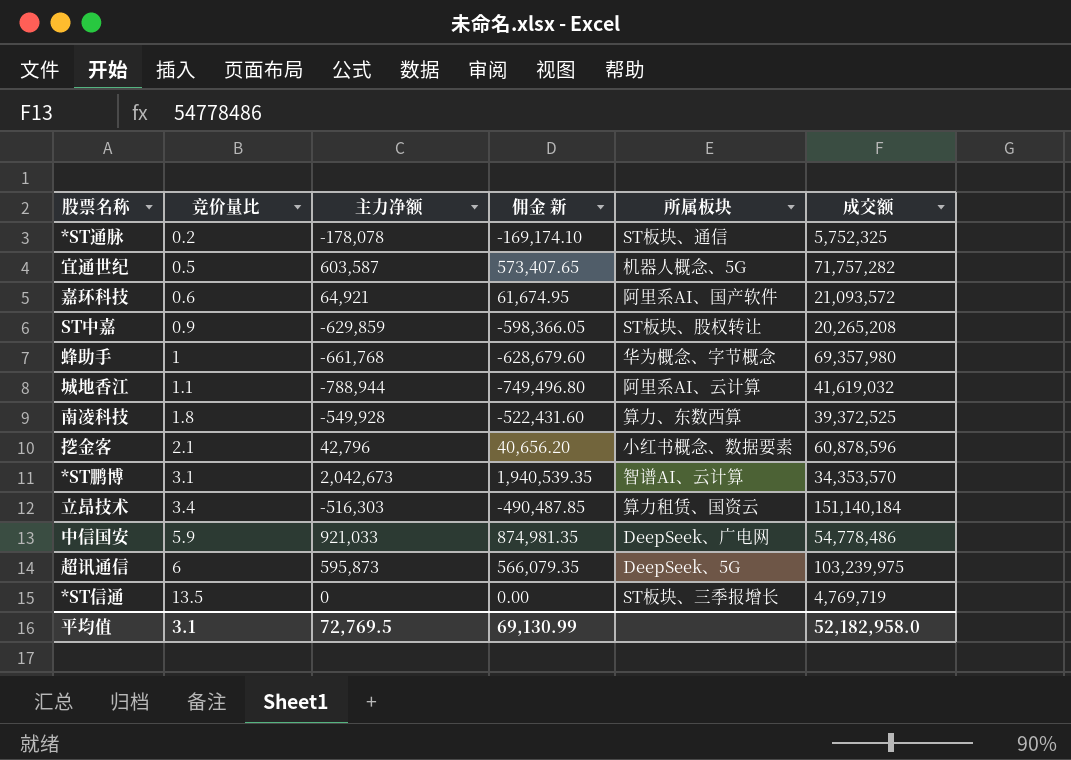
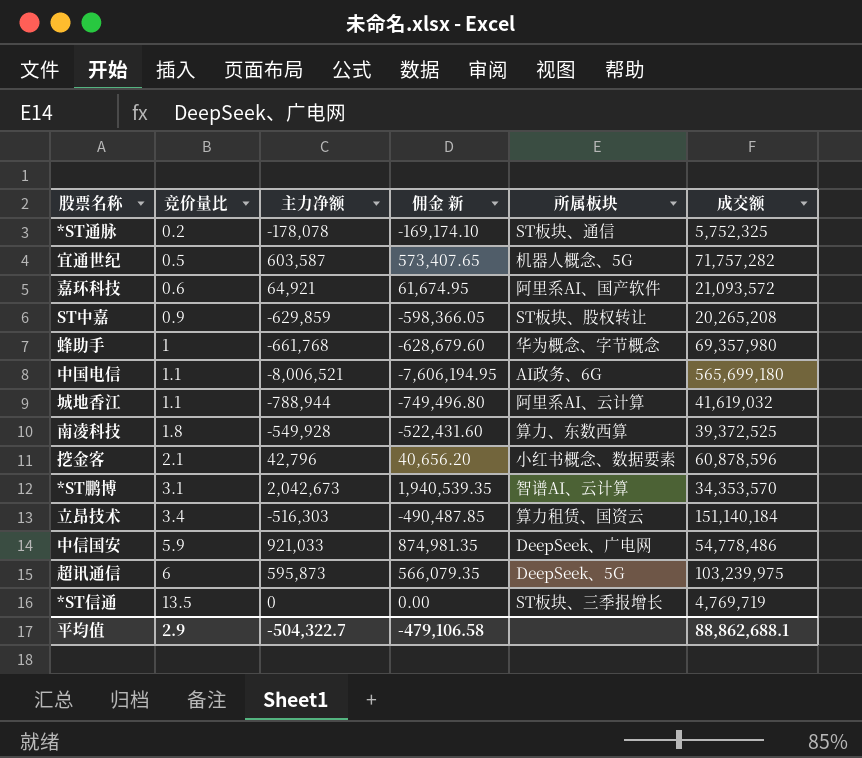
row 中国电信: none -> 1.1 | -8,006,521 | -7,606,194.95 | AI政务、6G | 565,699,180
平均值 | 竞价量比: 3.1 -> 2.9
平均值 | 主力净额: 72,769.5 -> -504,322.7
平均值 | 佣金 新: 69,130.99 -> -479,106.58
平均值 | 成交额: 52,182,958.0 -> 88,862,688.1

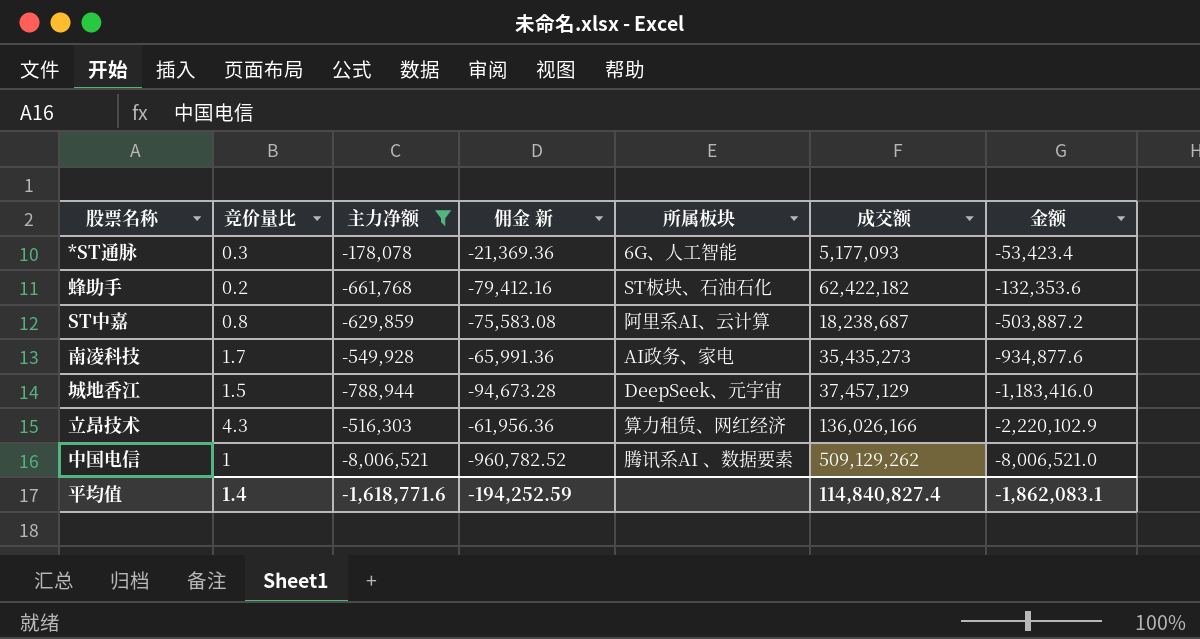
filter: none -> 主力净额 <= -178,078
row order: 竞价量比 ascending -> 金额 descending
column 佣金 新 | formula: [主力净额] * 0.95 -> [主力净额] * 0.12
column 金额 | formula: none -> [竞价量比] * [主力净额]
*ST通脉 | 竞价量比: 0.2 -> 0.3
*ST通脉 | 所属板块: ST板块、通信 -> 6G、人工智能
*ST通脉 | 成交额: 5,752,325 -> 5,177,093
蜂助手 | 竞价量比: 1 -> 0.2
蜂助手 | 所属板块: 华为概念、字节概念 -> ST板块、石油石化
蜂助手 | 成交额: 69,357,980 -> 62,422,182
ST中嘉 | 竞价量比: 0.9 -> 0.8
ST中嘉 | 所属板块: ST板块、股权转让 -> 阿里系AI、云计算
ST中嘉 | 成交额: 20,265,208 -> 18,238,687
南凌科技 | 竞价量比: 1.8 -> 1.7
南凌科技 | 所属板块: 算力、东数西算 -> AI政务、家电
南凌科技 | 成交额: 39,372,525 -> 35,435,273
城地香江 | 竞价量比: 1.1 -> 1.5
城地香江 | 所属板块: 阿里系AI、云计算 -> DeepSeek、元宇宙
城地香江 | 成交额: 41,619,032 -> 37,457,129
立昂技术 | 竞价量比: 3.4 -> 4.3
立昂技术 | 所属板块: 算力租赁、国资云 -> 算力租赁、网红经济
立昂技术 | 成交额: 151,140,184 -> 136,026,166
中国电信 | 竞价量比: 1.1 -> 1
中国电信 | 所属板块: AI政务、6G -> 腾讯系AI 、数据要素
中国电信 | 成交额: 565,699,180 -> 509,129,262
平均值 | 竞价量比: 2.9 -> 1.4
平均值 | 主力净额: -504,322.7 -> -1,618,771.6
平均值 | 佣金 新: -479,106.58 -> -194,252.59
平均值 | 成交额: 88,862,688.1 -> 114,840,827.4

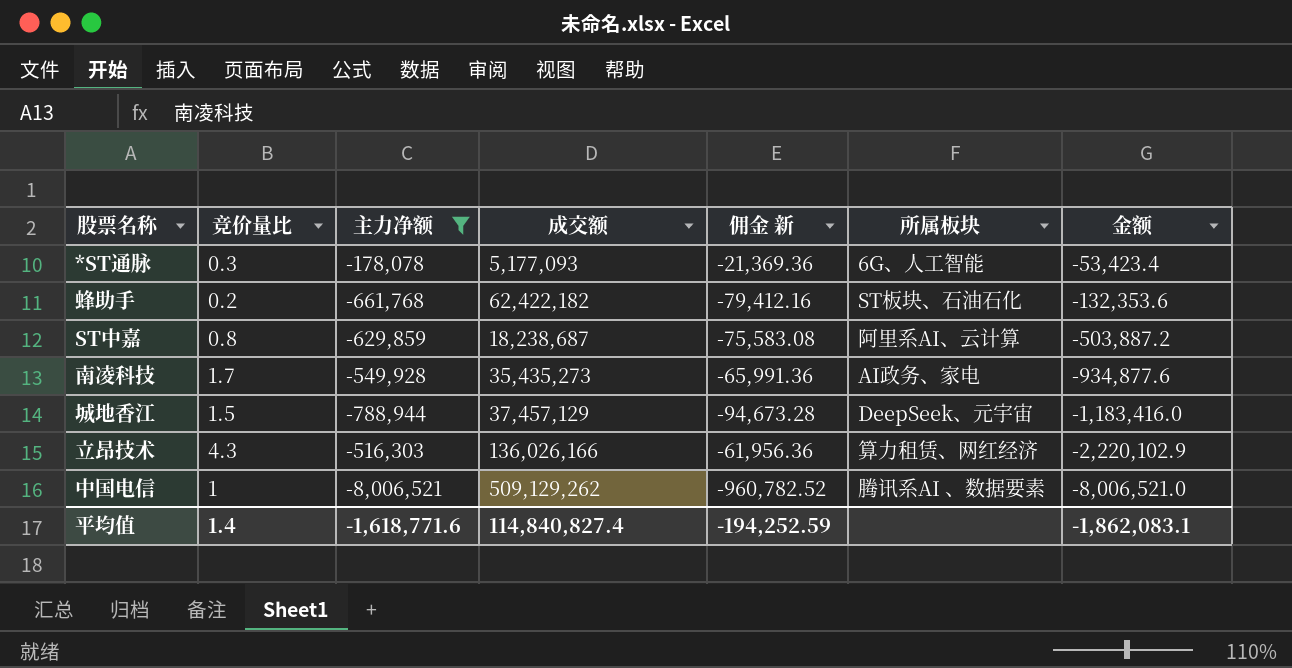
column 成交额 | position: 6 -> 4

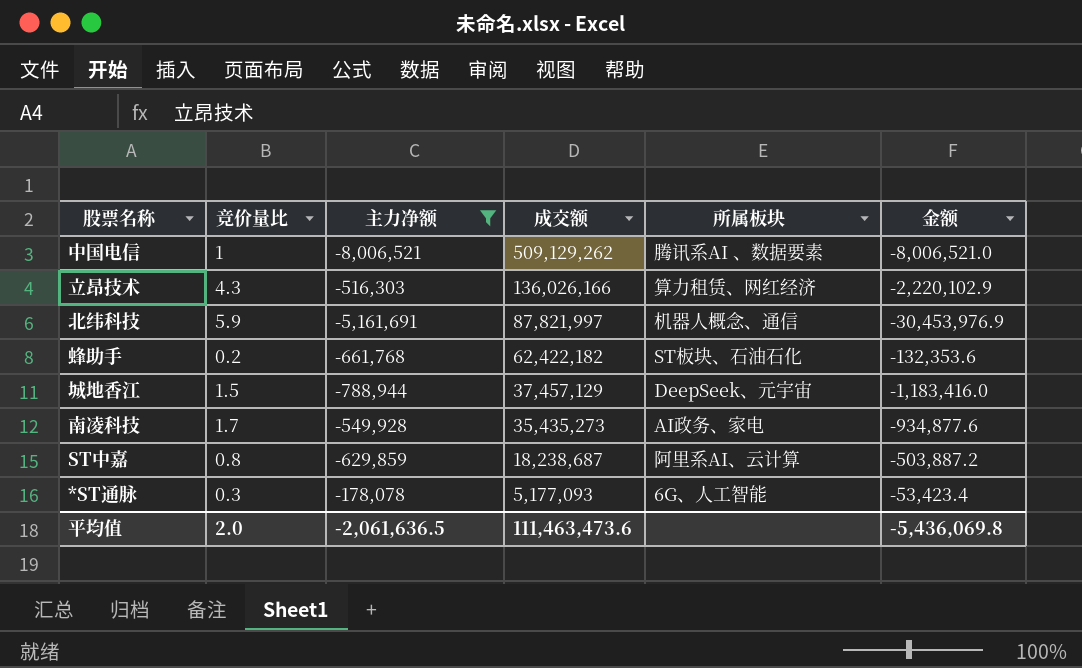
row order: 金额 descending -> 成交额 descending
column 佣金 新 | formula: [主力净额] * 0.12 -> none
row 北纬科技: none -> 5.9 | -5,161,691 | 87,821,997 | 机器人概念、通信 | -30,453,976.9
平均值 | 竞价量比: 1.4 -> 2.0
平均值 | 主力净额: -1,618,771.6 -> -2,061,636.5
平均值 | 成交额: 114,840,827.4 -> 111,463,473.6
平均值 | 金额: -1,862,083.1 -> -5,436,069.8

